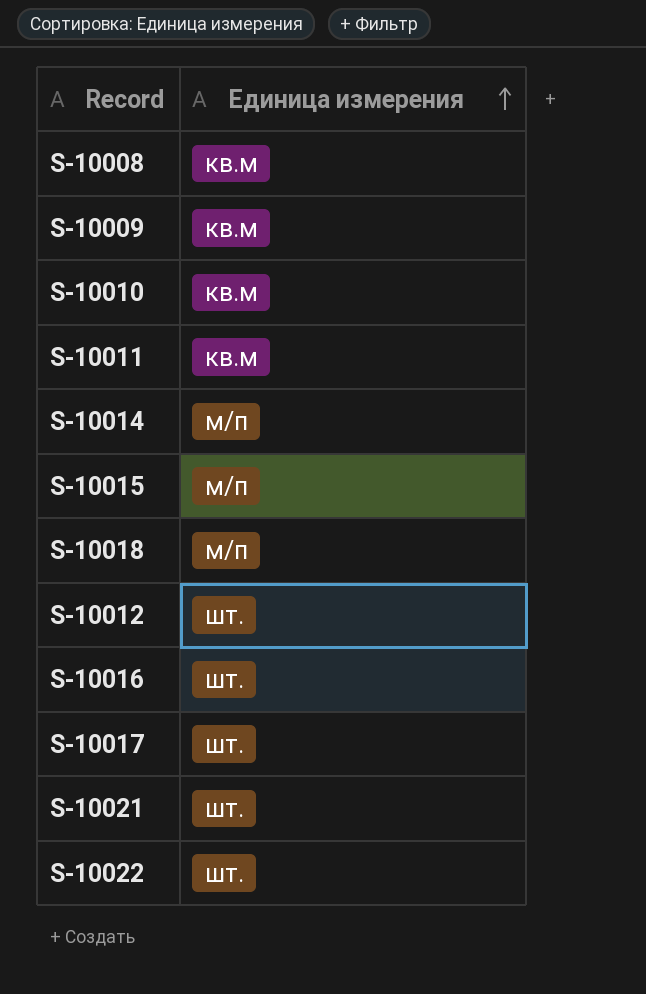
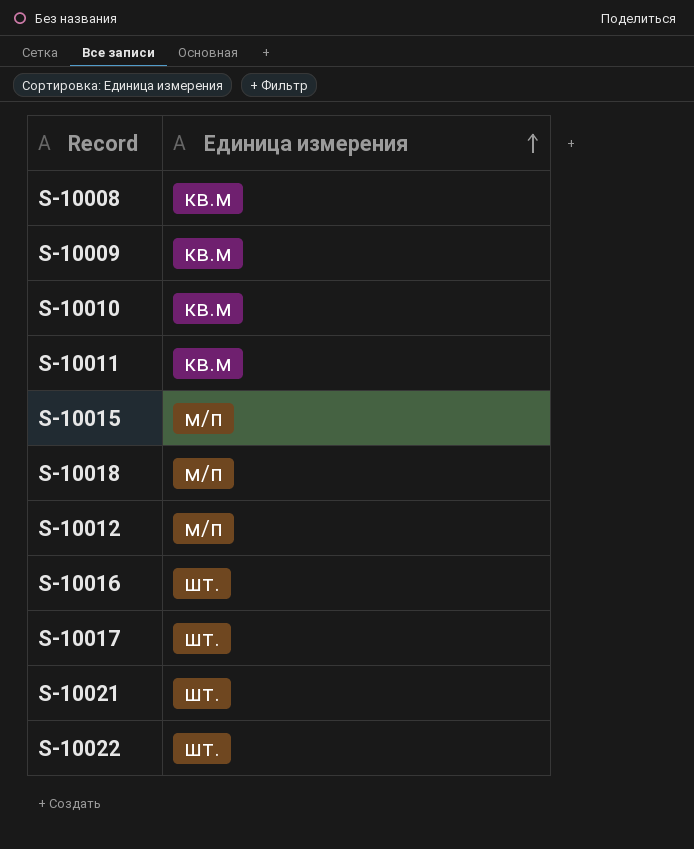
row S-10014: м/п -> none
S-10012 | Единица измерения: шт. -> м/п

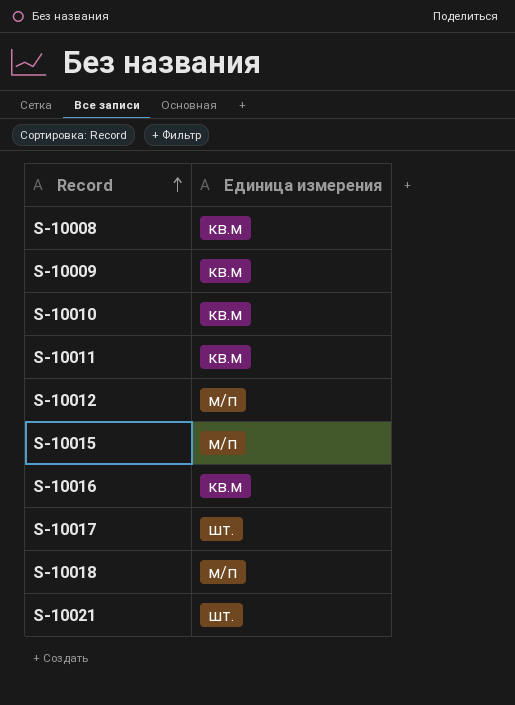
row order: Единица измерения ascending -> Record ascending
row S-10022: шт. -> none
S-10016 | Единица измерения: шт. -> кв.м

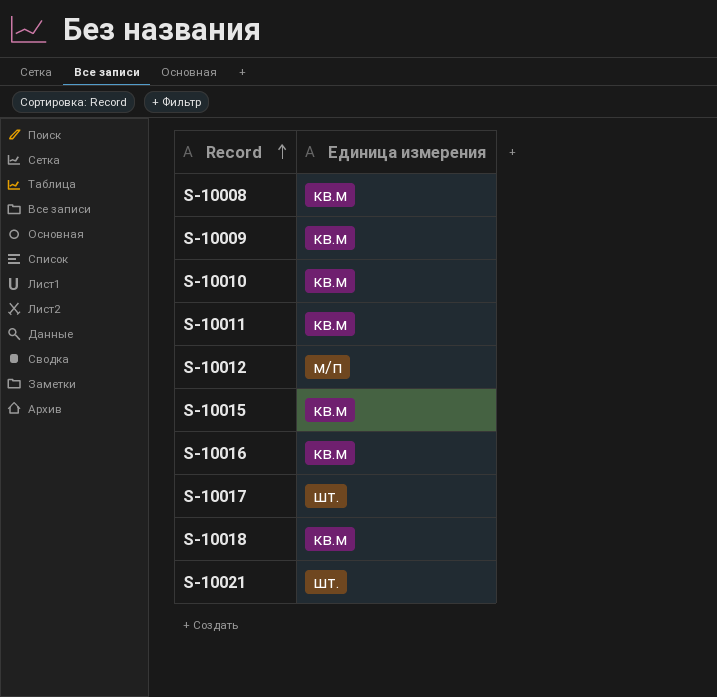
S-10015 | Единица измерения: м/п -> кв.м
S-10018 | Единица измерения: м/п -> кв.м

